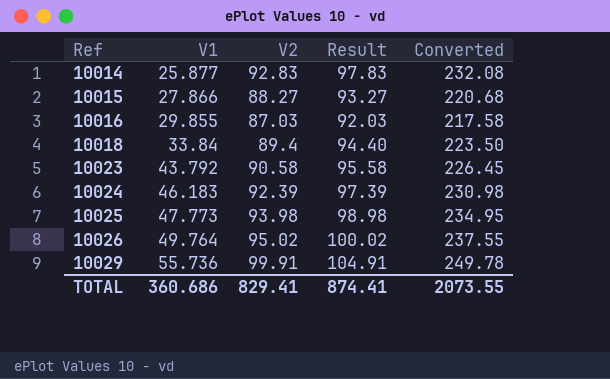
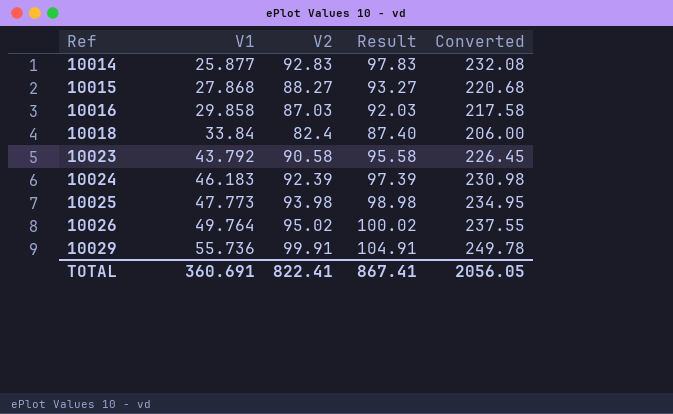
10015 | V1: 27.866 -> 27.868
10016 | V1: 29.855 -> 29.858
10018 | V2: 89.4 -> 82.4
10018 | Result: 94.40 -> 87.40
10018 | Converted: 223.50 -> 206.00
TOTAL | V1: 360.686 -> 360.691
TOTAL | V2: 829.41 -> 822.41
TOTAL | Result: 874.41 -> 867.41
TOTAL | Converted: 2073.55 -> 2056.05

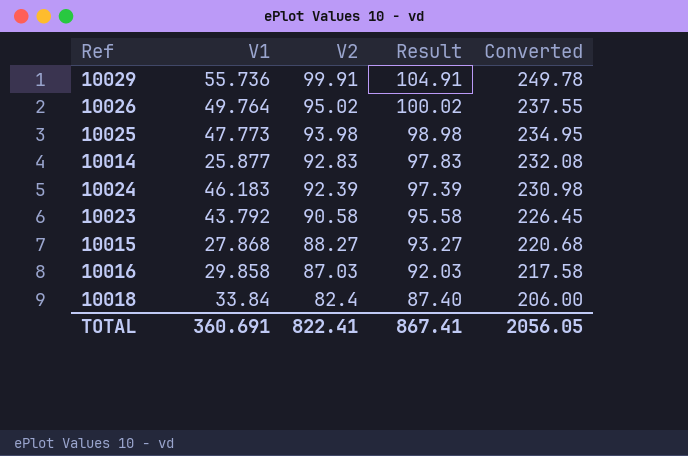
row order: Ref ascending -> V2 descending

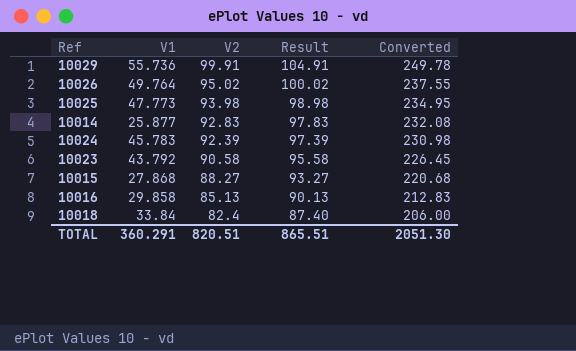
10024 | V1: 46.183 -> 45.783
10016 | V2: 87.03 -> 85.13
10016 | Result: 92.03 -> 90.13
10016 | Converted: 217.58 -> 212.83
TOTAL | V1: 360.691 -> 360.291
TOTAL | V2: 822.41 -> 820.51
TOTAL | Result: 867.41 -> 865.51
TOTAL | Converted: 2056.05 -> 2051.30

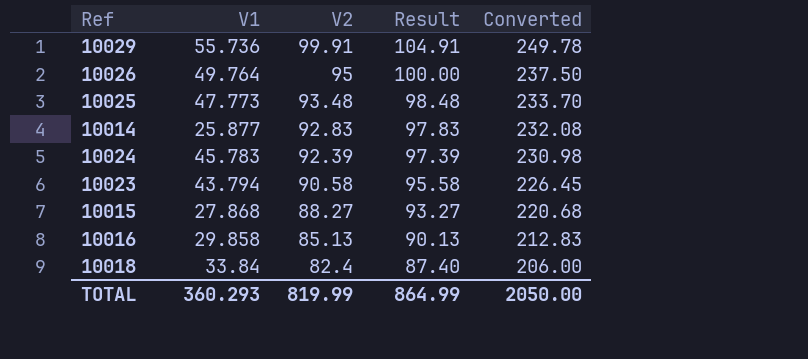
10026 | V2: 95.02 -> 95
10026 | Result: 100.02 -> 100.00
10026 | Converted: 237.55 -> 237.50
10025 | V2: 93.98 -> 93.48
10025 | Result: 98.98 -> 98.48
10025 | Converted: 234.95 -> 233.70
10023 | V1: 43.792 -> 43.794
TOTAL | V1: 360.291 -> 360.293
TOTAL | V2: 820.51 -> 819.99
TOTAL | Result: 865.51 -> 864.99
TOTAL | Converted: 2051.30 -> 2050.00

